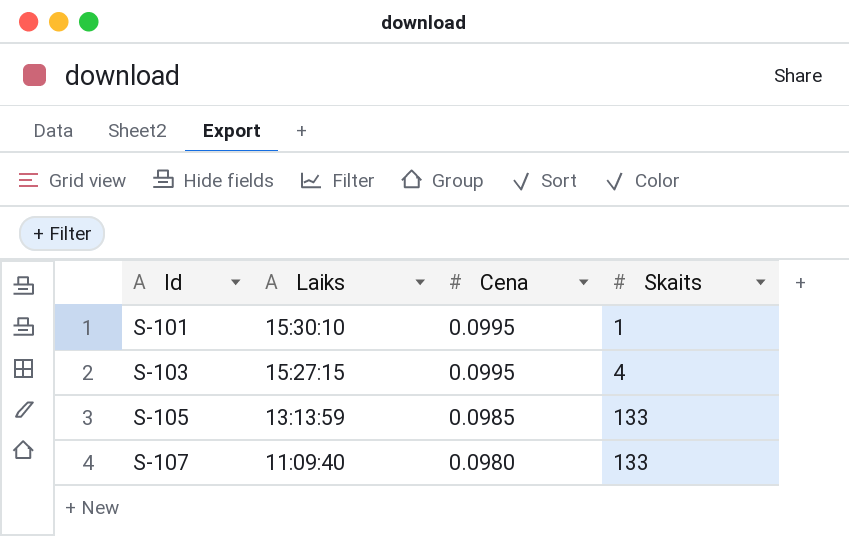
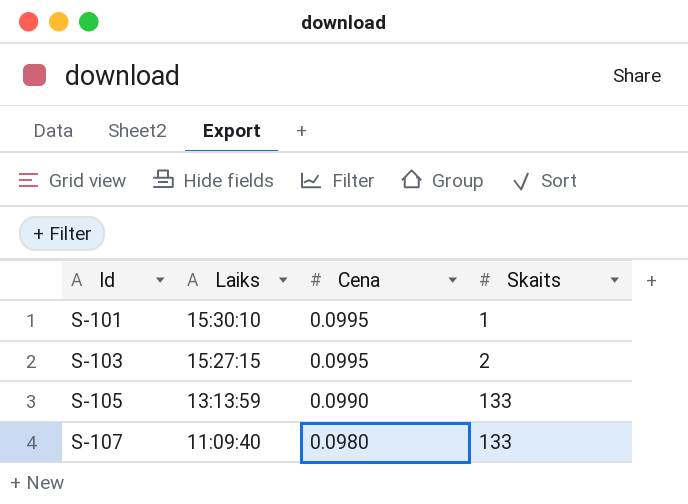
S-103 | Skaits: 4 -> 2
S-105 | Cena: 0.0985 -> 0.0990

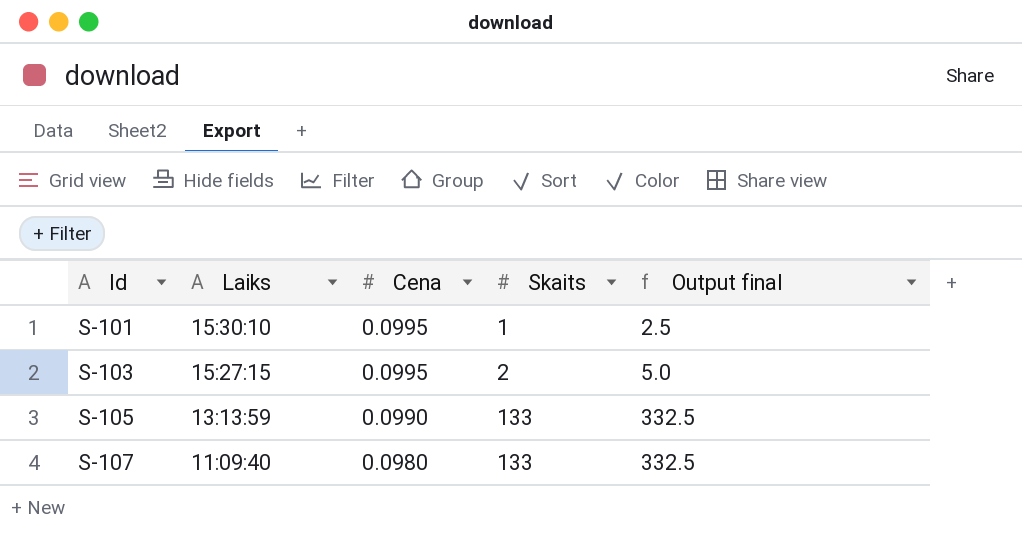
column Output final | formula: none -> [Skaits] * 2.5

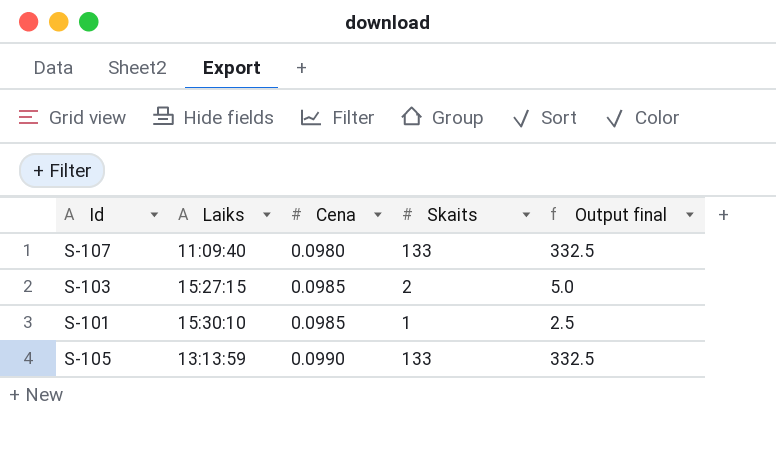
row order: Id ascending -> Cena ascending
S-103 | Cena: 0.0995 -> 0.0985
S-101 | Cena: 0.0995 -> 0.0985

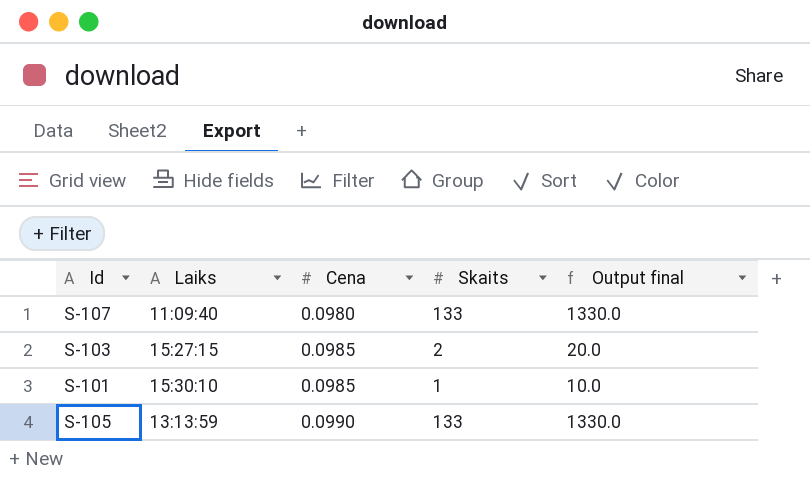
column Output final | formula: [Skaits] * 2.5 -> [Skaits] * 10

